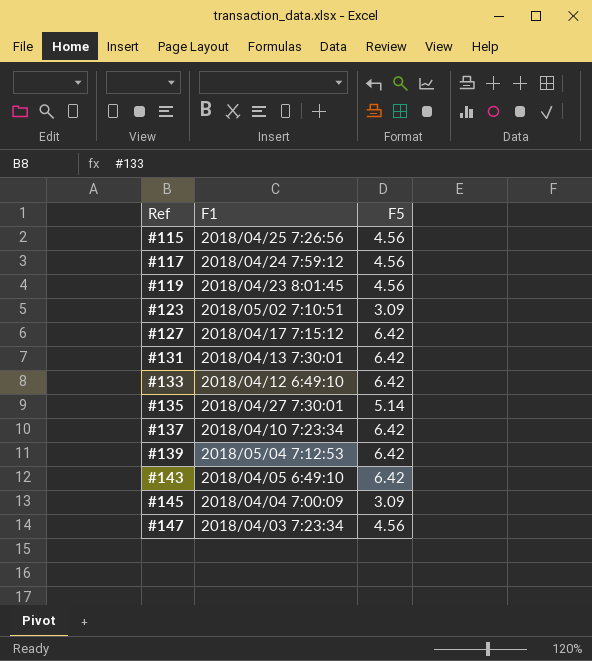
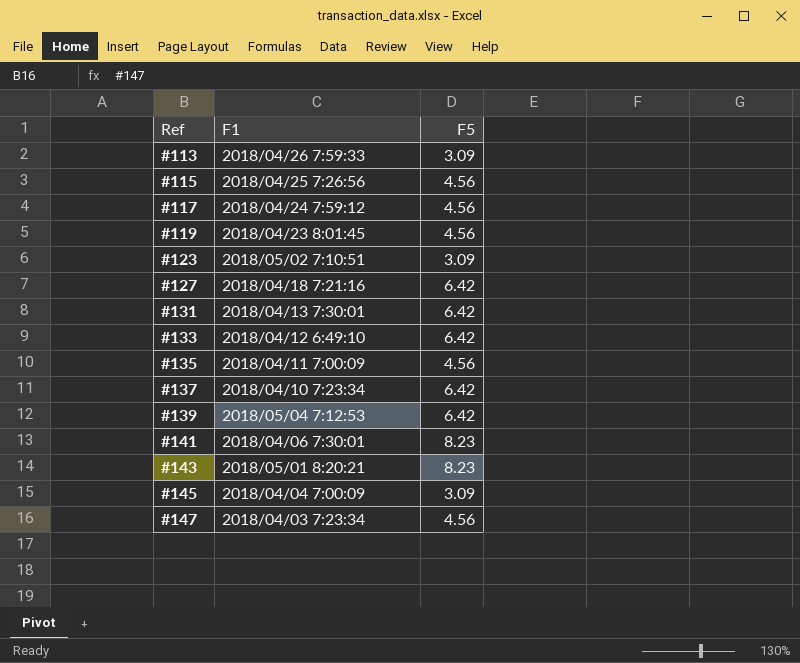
row #113: none -> 2018/04/26 7:59:33 | 3.09
#127 | F1: 2018/04/17 7:15:12 -> 2018/04/18 7:21:16
#135 | F1: 2018/04/27 7:30:01 -> 2018/04/11 7:00:09
#135 | F5: 5.14 -> 4.56
row #141: none -> 2018/04/06 7:30:01 | 8.23
#143 | F1: 2018/04/05 6:49:10 -> 2018/05/01 8:20:21
#143 | F5: 6.42 -> 8.23

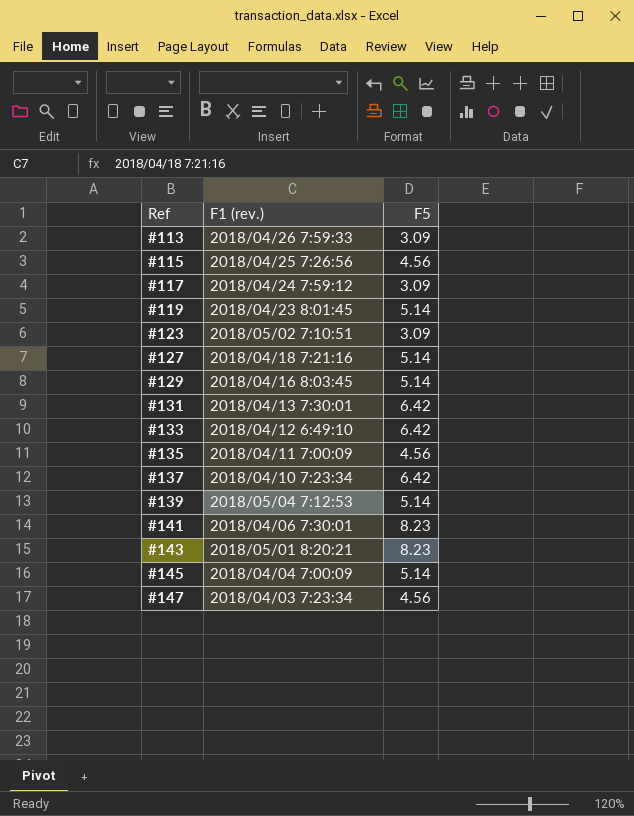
column name: F1 -> F1 (rev.)
#117 | F5: 4.56 -> 3.09
#119 | F5: 4.56 -> 5.14
#127 | F5: 6.42 -> 5.14
row #129: none -> 2018/04/16 8:03:45 | 5.14
#139 | F5: 6.42 -> 5.14
#145 | F5: 3.09 -> 5.14

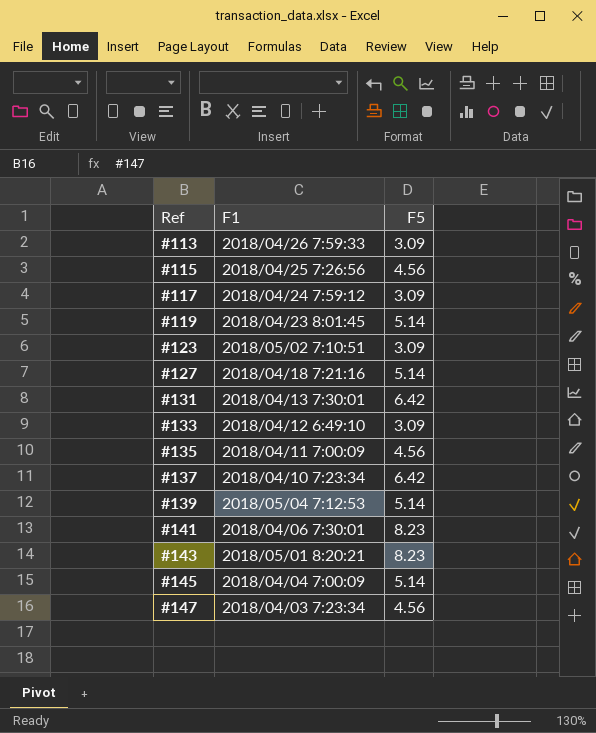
column name: F1 (rev.) -> F1
row #129: 2018/04/16 8:03:45 | 5.14 -> none
#133 | F5: 6.42 -> 3.09

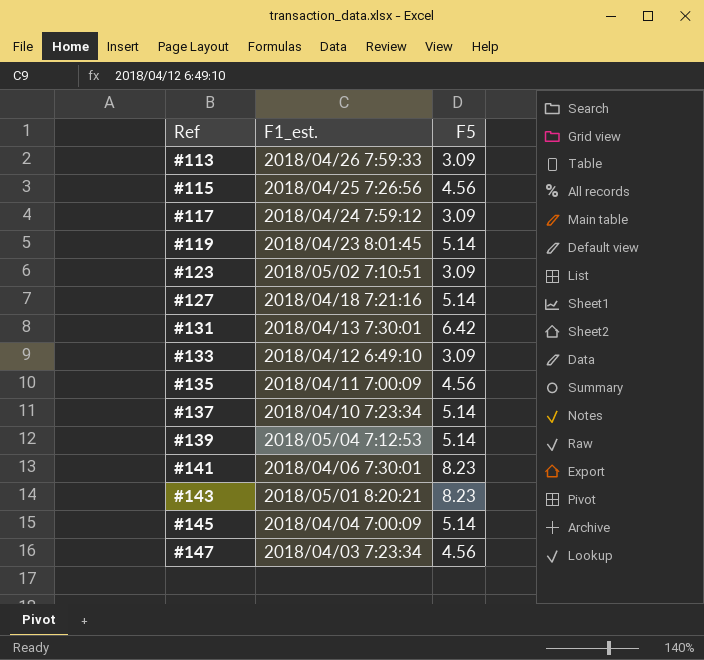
column name: F1 -> F1_est.
#137 | F5: 6.42 -> 5.14

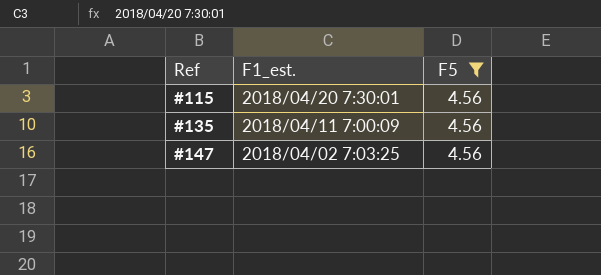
filter: none -> F5 = 4.56
#115 | F1_est.: 2018/04/25 7:26:56 -> 2018/04/20 7:30:01
#147 | F1_est.: 2018/04/03 7:23:34 -> 2018/04/02 7:03:25

